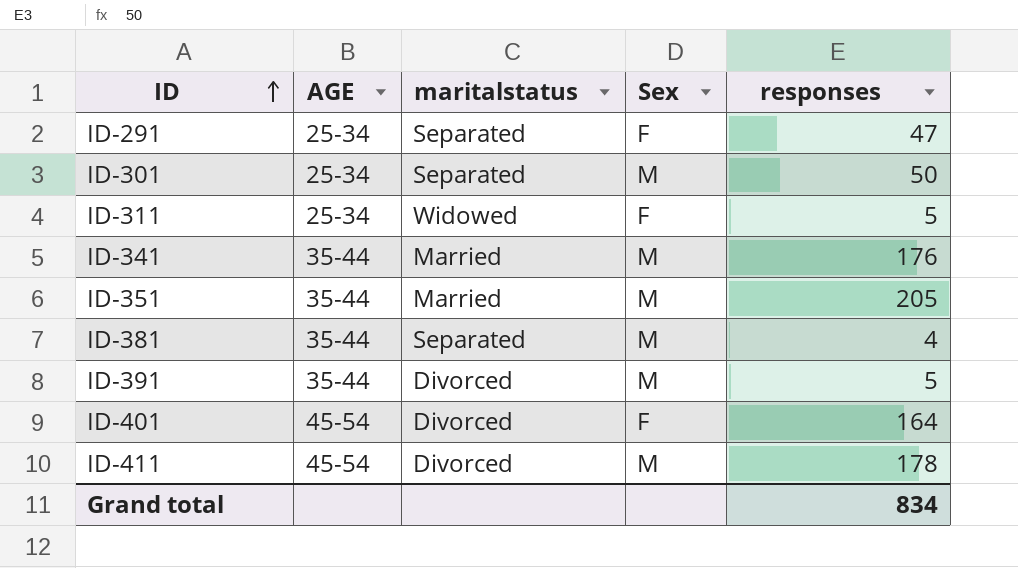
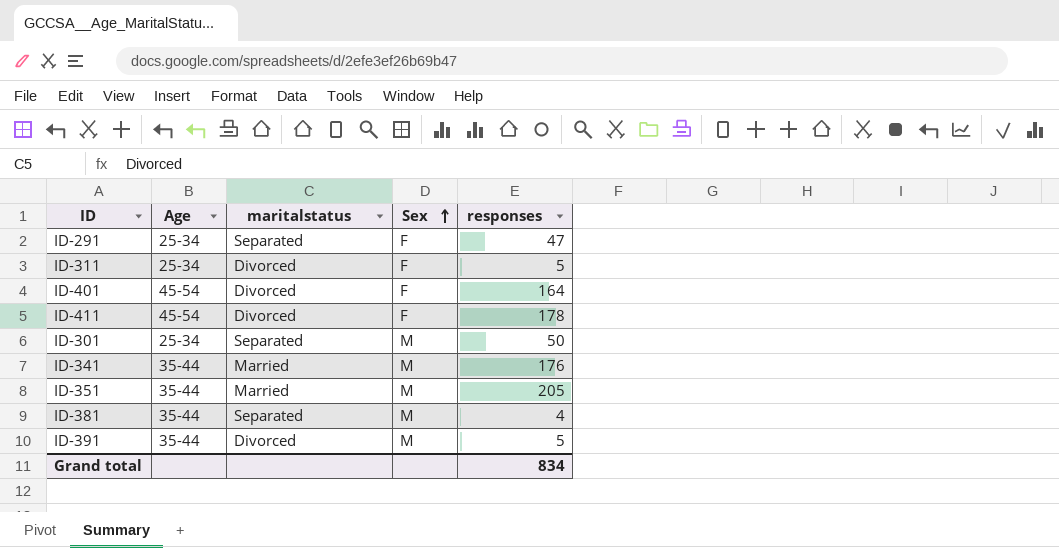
row order: ID ascending -> Sex ascending
column name: AGE -> Age
ID-311 | maritalstatus: Widowed -> Divorced
ID-411 | Sex: M -> F

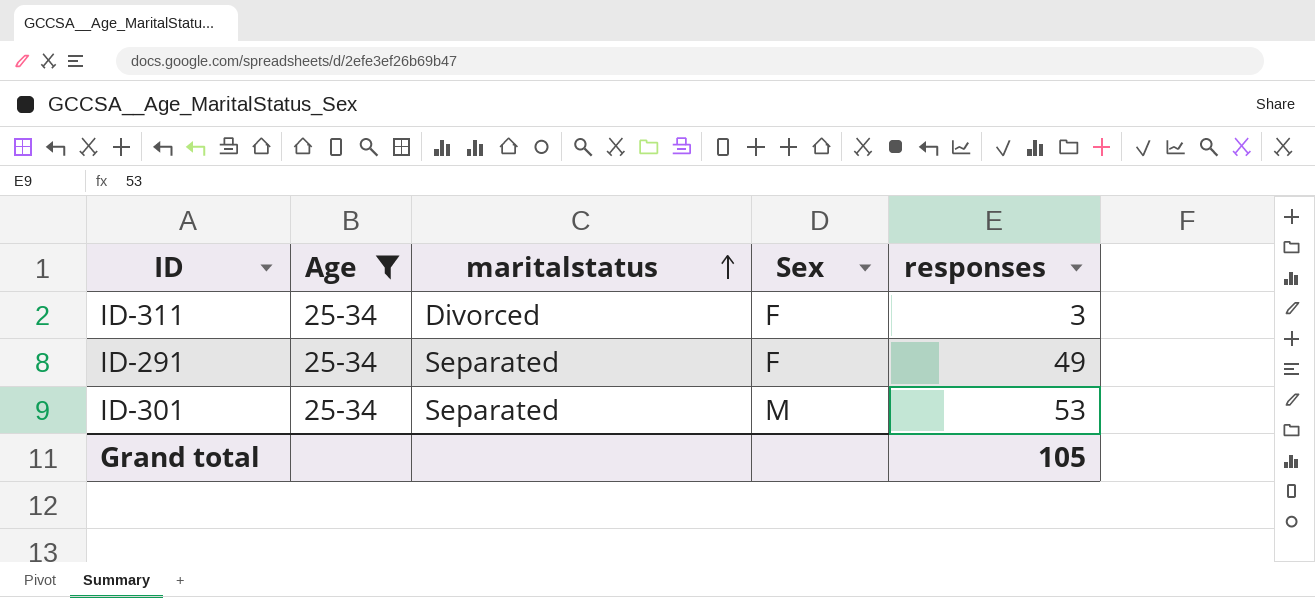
filter: none -> Age = 25-34
row order: Sex ascending -> maritalstatus ascending
ID-311 | responses: 5 -> 3
ID-291 | responses: 47 -> 49
ID-301 | responses: 50 -> 53
Grand total | responses: 834 -> 105

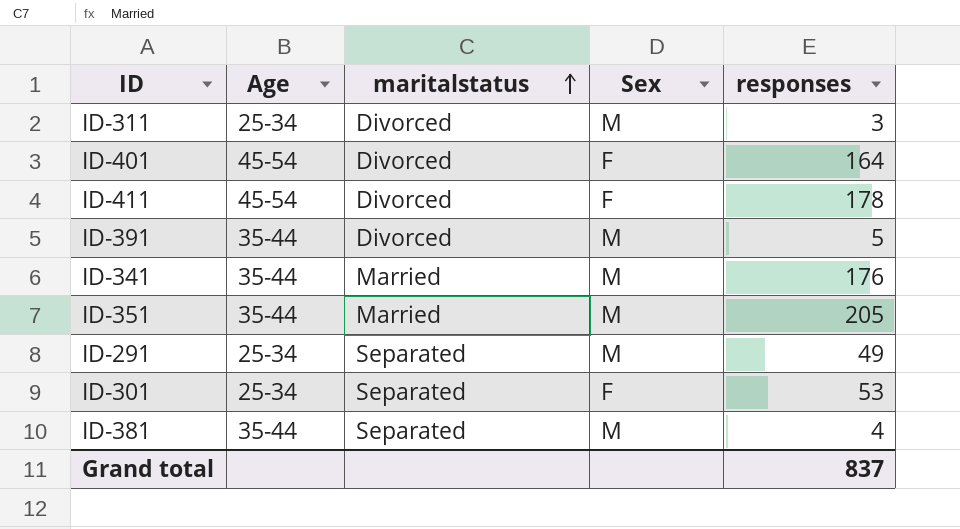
filter: Age = 25-34 -> none
ID-311 | Sex: F -> M
ID-291 | Sex: F -> M
ID-301 | Sex: M -> F
Grand total | responses: 105 -> 837

